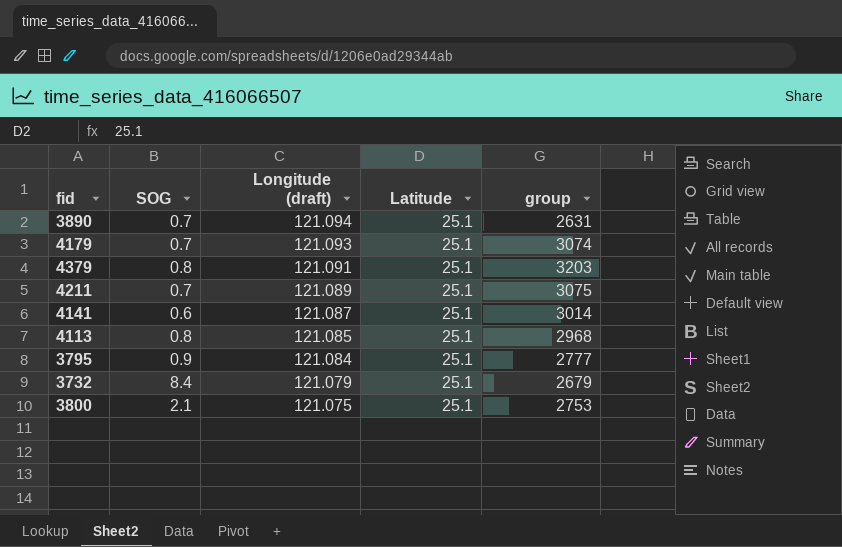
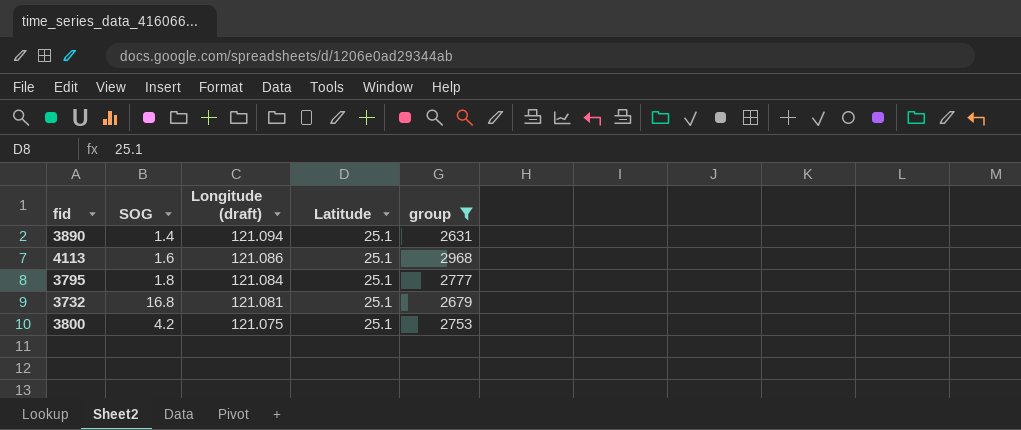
filter: none -> group <= 2968
3890 | SOG: 0.7 -> 1.4
4113 | SOG: 0.8 -> 1.6
4113 | Longitude (draft): 121.085 -> 121.086
3795 | SOG: 0.9 -> 1.8
3732 | SOG: 8.4 -> 16.8
3732 | Longitude (draft): 121.079 -> 121.081
3800 | SOG: 2.1 -> 4.2

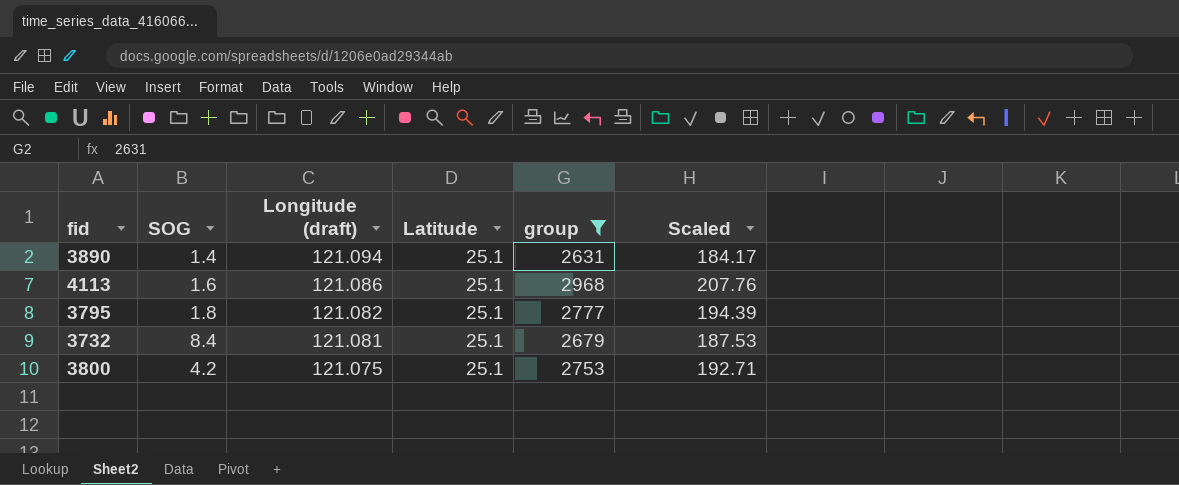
column Scaled | formula: none -> [group] * 0.07
3795 | Longitude (draft): 121.084 -> 121.082
3732 | SOG: 16.8 -> 8.4

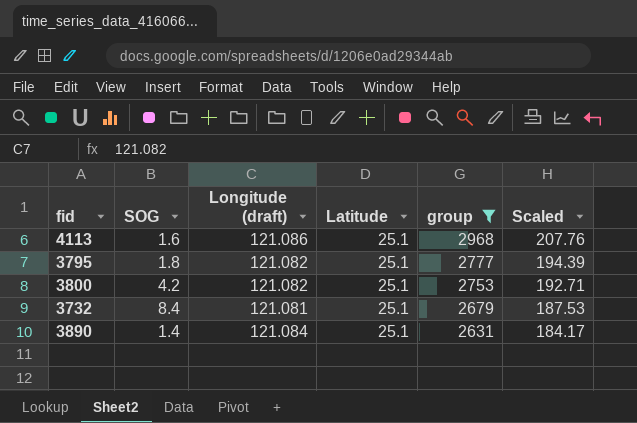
row order: Longitude (draft) descending -> group descending
3800 | Longitude (draft): 121.075 -> 121.082
3890 | Longitude (draft): 121.094 -> 121.084

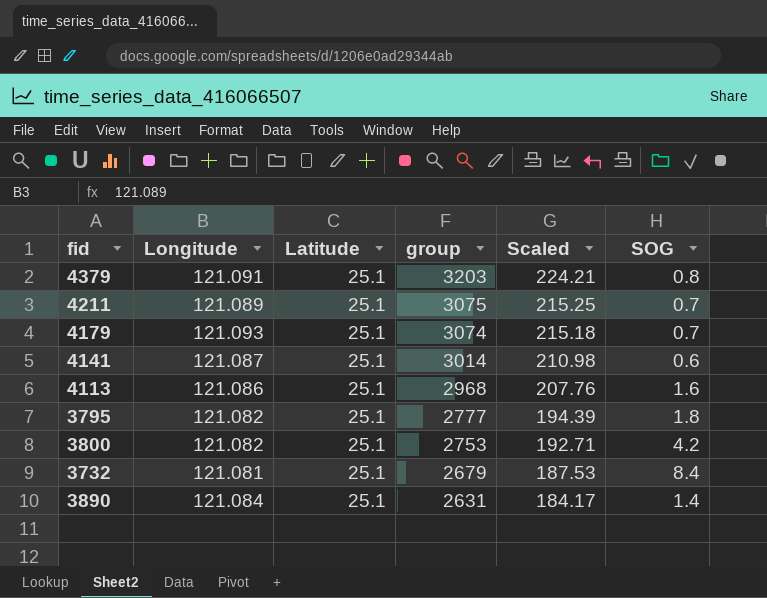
filter: group <= 2968 -> none
column name: Longitude (draft) -> Longitude
column SOG | position: 2 -> 6

